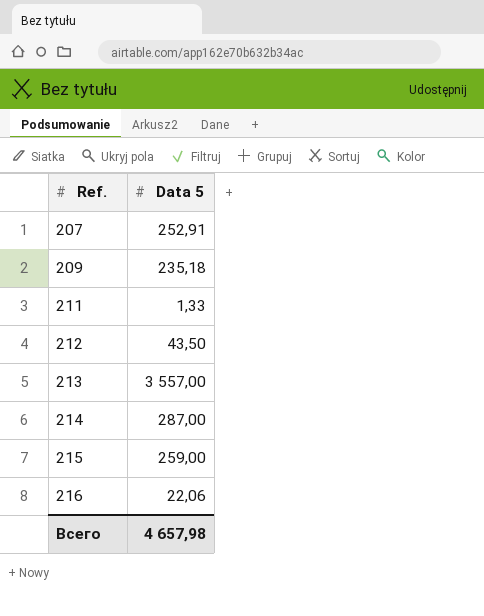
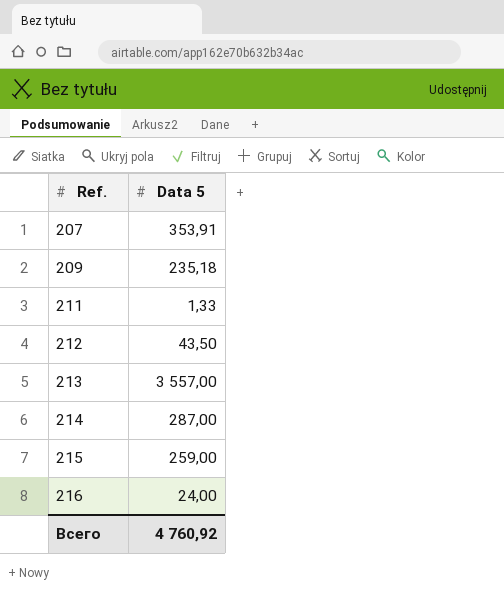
207 | Data 5: 252,91 -> 353,91
216 | Data 5: 22,06 -> 24,00
Всего | Data 5: 4 657,98 -> 4 760,92

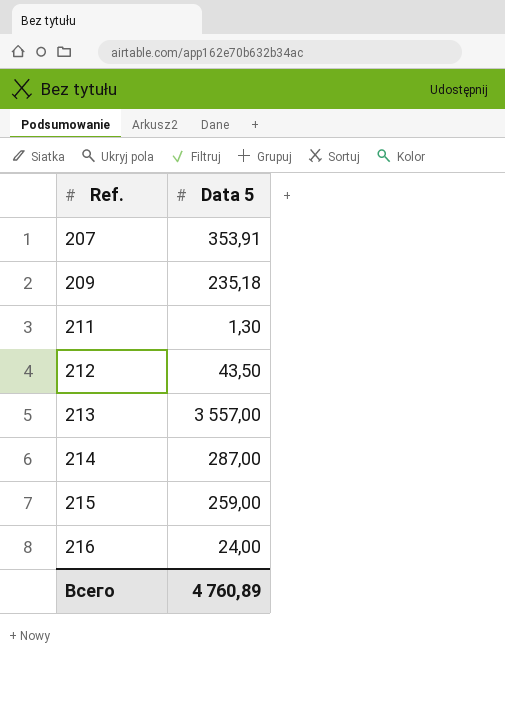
211 | Data 5: 1,33 -> 1,30
Всего | Data 5: 4 760,92 -> 4 760,89

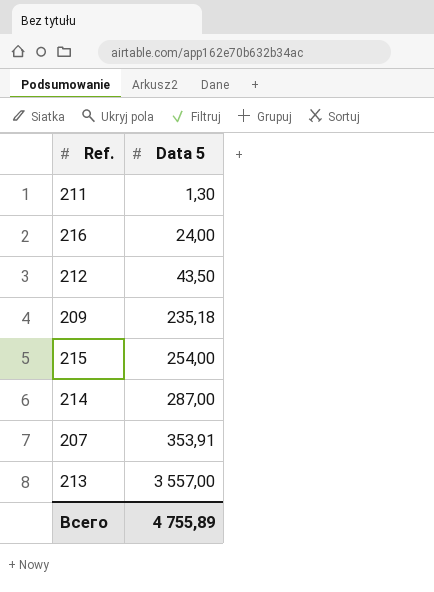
row order: Ref. ascending -> Data 5 ascending
215 | Data 5: 259,00 -> 254,00
Всего | Data 5: 4 760,89 -> 4 755,89

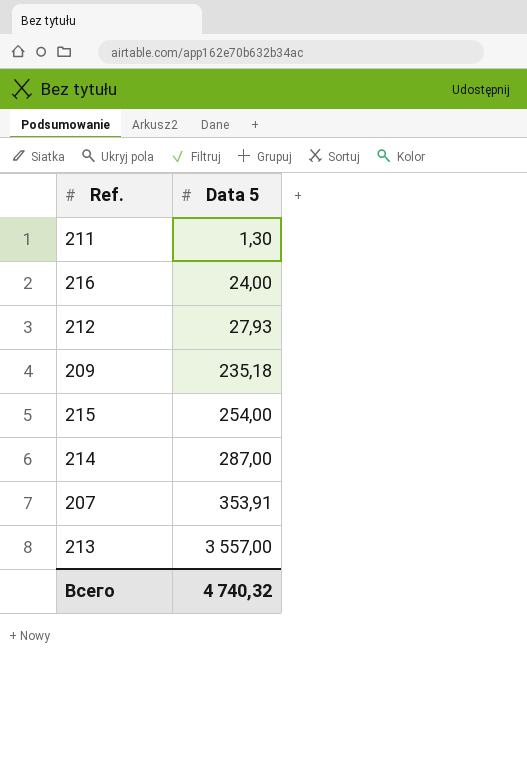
212 | Data 5: 43,50 -> 27,93
Всего | Data 5: 4 755,89 -> 4 740,32

